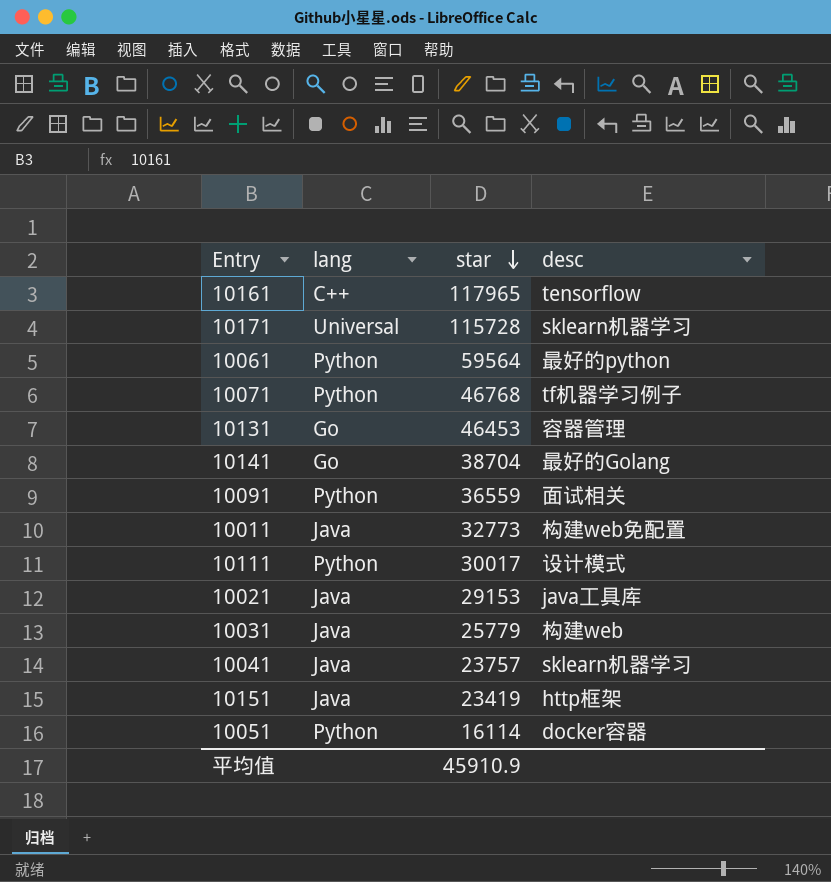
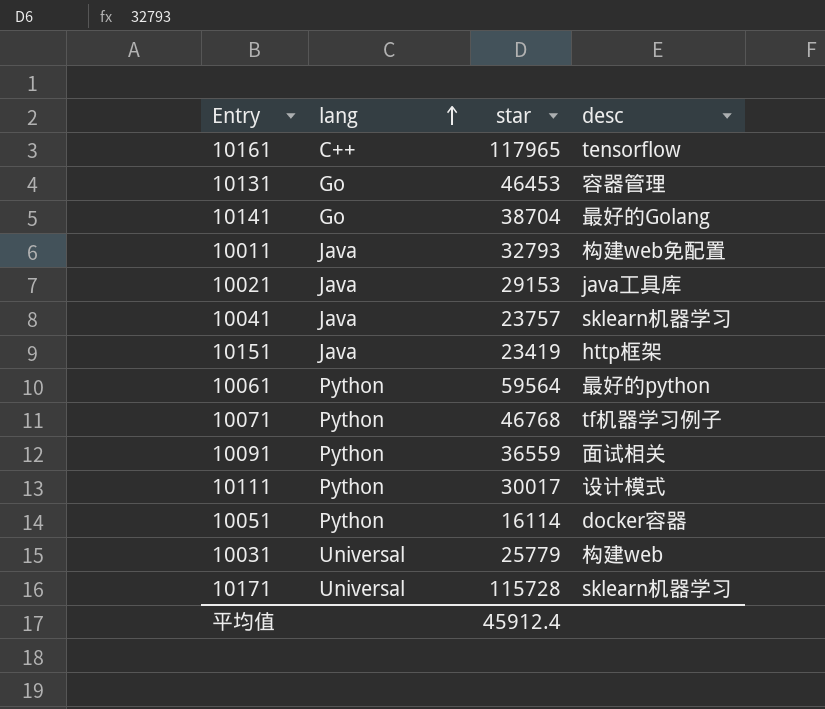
row order: star descending -> lang ascending
10011 | star: 32773 -> 32793
10031 | lang: Java -> Universal
平均值 | star: 45910.9 -> 45912.4

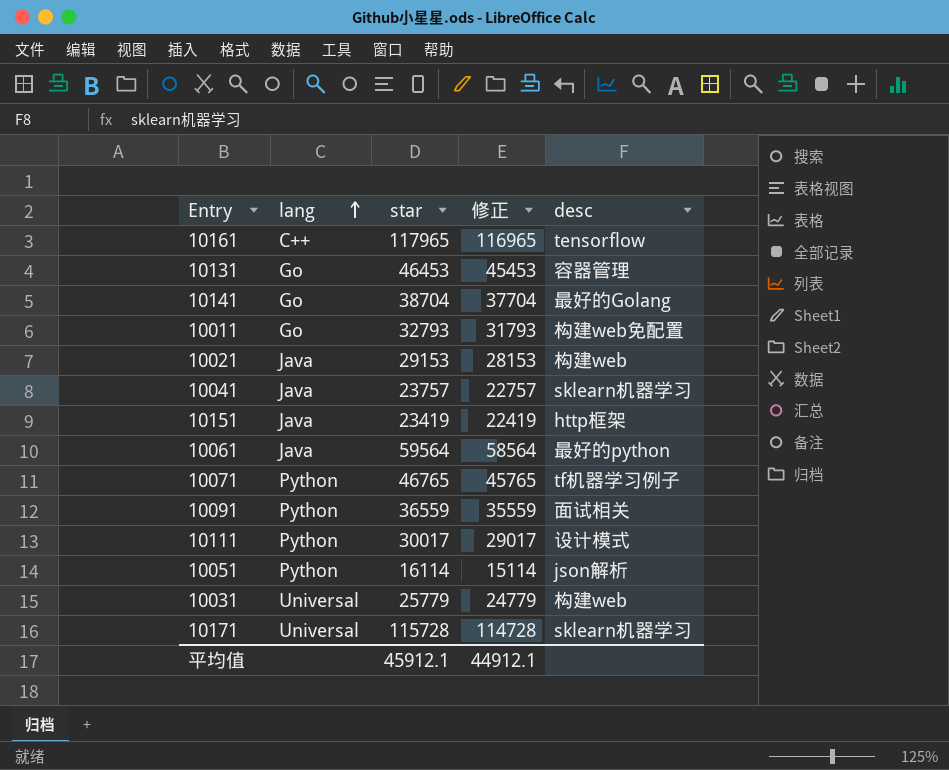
column 修正 | formula: none -> [star] - 1000
10011 | lang: Java -> Go
10021 | desc: java工具库 -> 构建web
10061 | lang: Python -> Java
10071 | star: 46768 -> 46765
10051 | desc: docker容器 -> json解析
平均值 | star: 45912.4 -> 45912.1

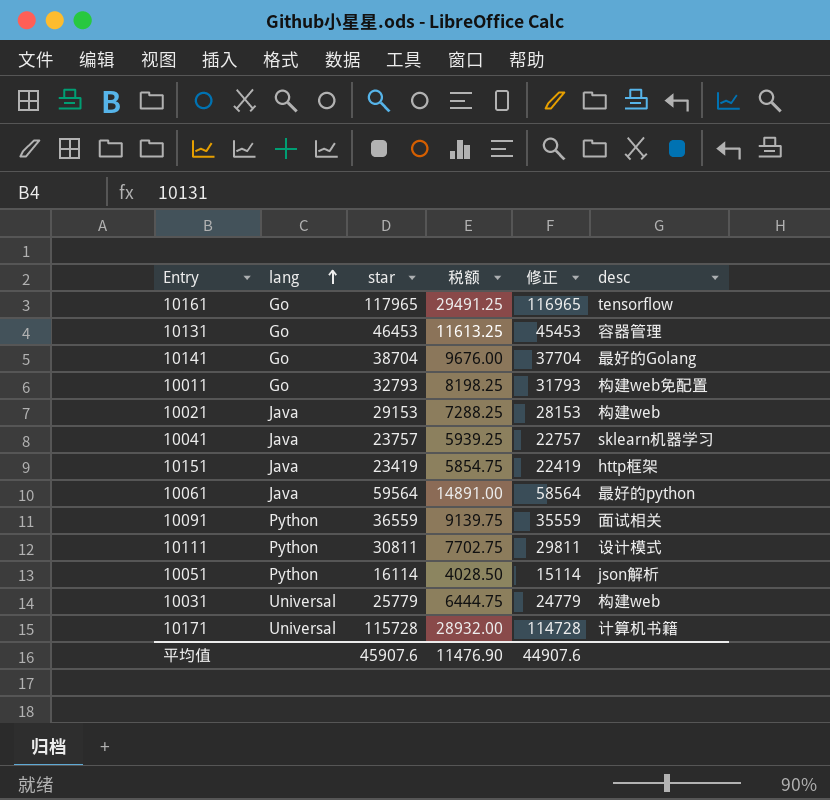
column 税额 | formula: none -> [star] * 0.25
row 10071: Python | 46765 | 45765 | tf机器学习例子 -> none
10161 | lang: C++ -> Go
10111 | star: 30017 -> 30811
10111 | 修正: 29017 -> 29811
10171 | desc: sklearn机器学习 -> 计算机书籍
平均值 | star: 45912.1 -> 45907.6
平均值 | 修正: 44912.1 -> 44907.6

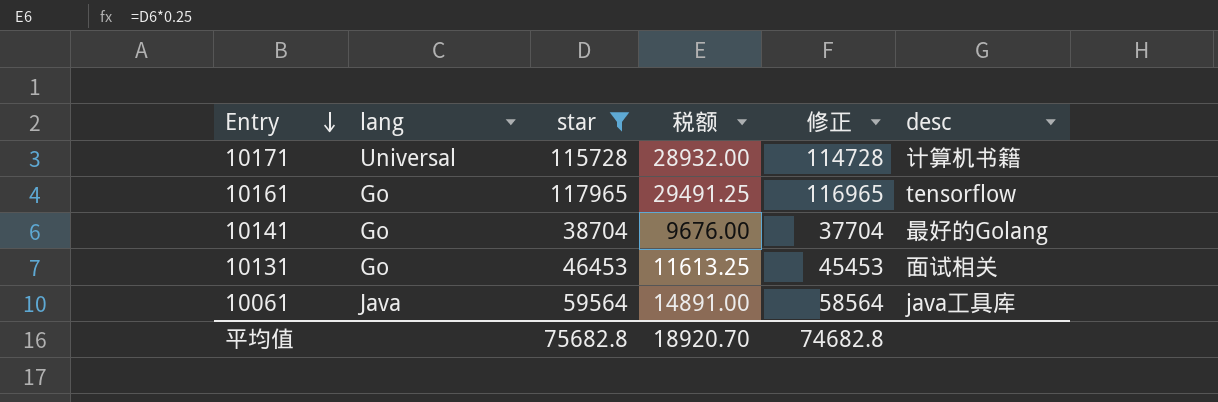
filter: none -> star >= 38704
row order: lang ascending -> Entry descending
10131 | desc: 容器管理 -> 面试相关
10061 | desc: 最好的python -> java工具库
平均值 | star: 45907.6 -> 75682.8
平均值 | 税额: 11476.90 -> 18920.70
平均值 | 修正: 44907.6 -> 74682.8

